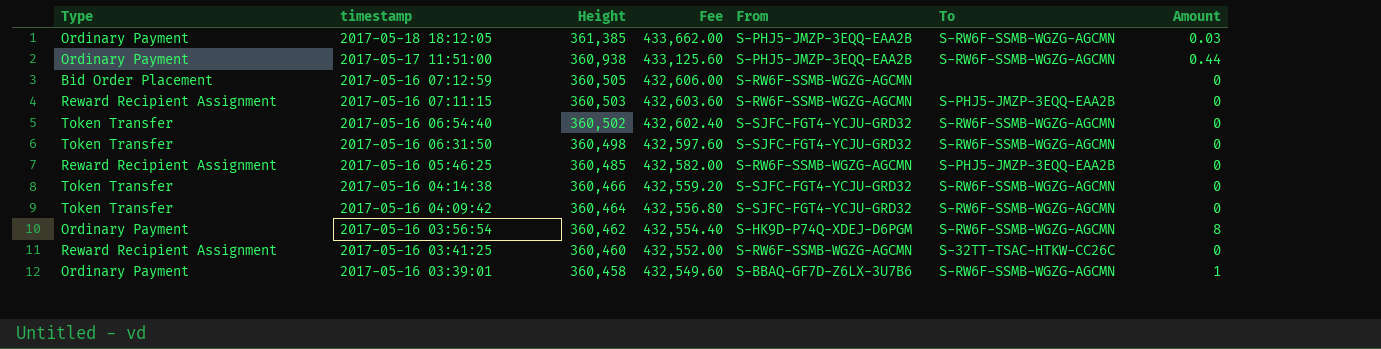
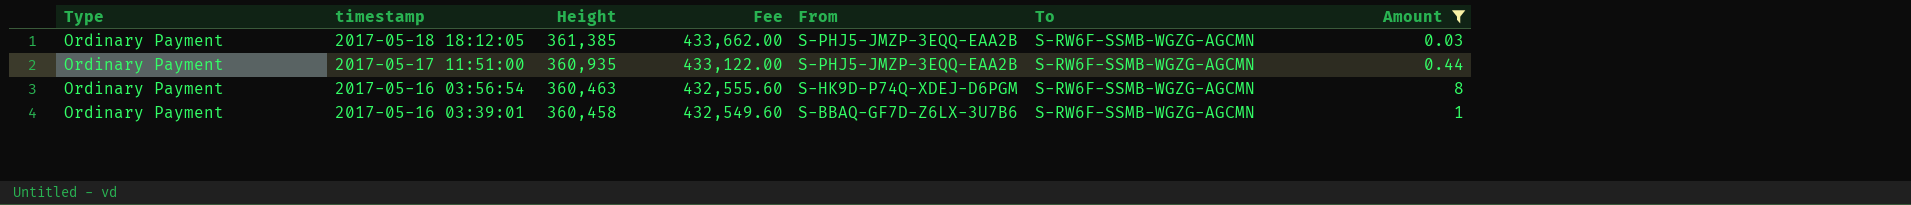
filter: none -> Amount != 0
2017-05-17 11:51:00 | Height: 360,938 -> 360,935
2017-05-17 11:51:00 | Fee: 433,125.60 -> 433,122.00
2017-05-16 03:56:54 | Height: 360,462 -> 360,463
2017-05-16 03:56:54 | Fee: 432,554.40 -> 432,555.60

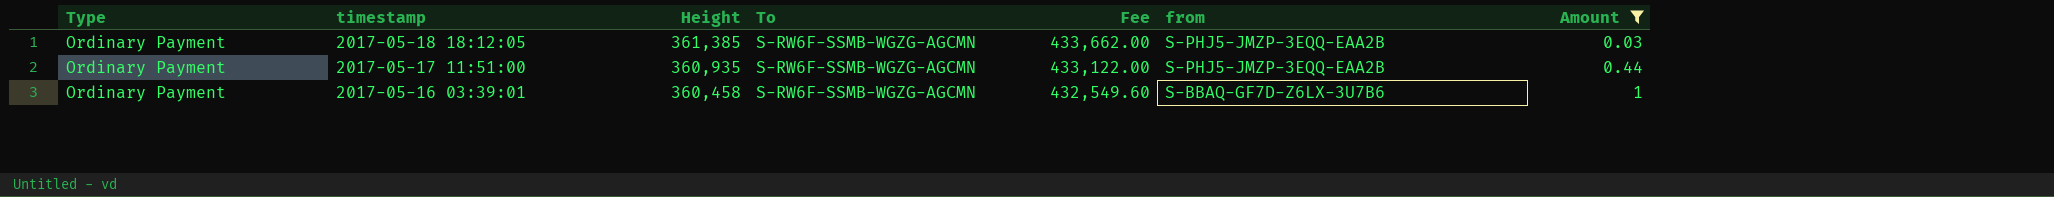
column To | position: 6 -> 4
column name: From -> from
row 2017-05-16 03:56:54: Ordinary Payment | 360,463 | 432,555.60 | S-HK9D-P74Q-XDEJ-D6PGM | S-RW6F-SSMB-WGZG-AGCMN | 8 -> none

